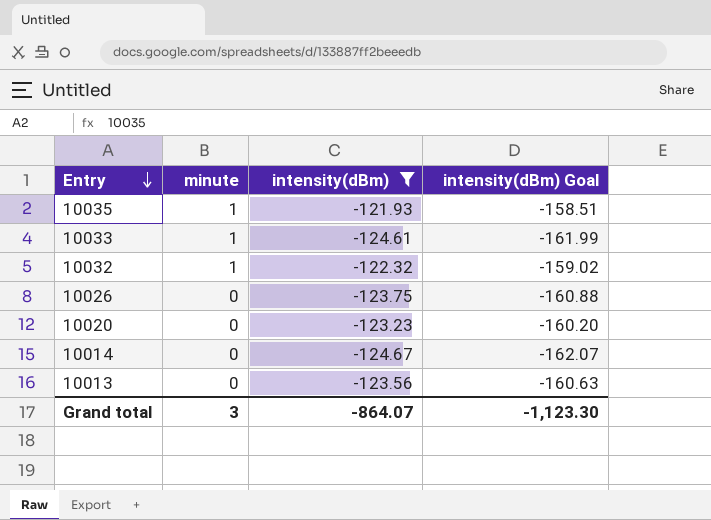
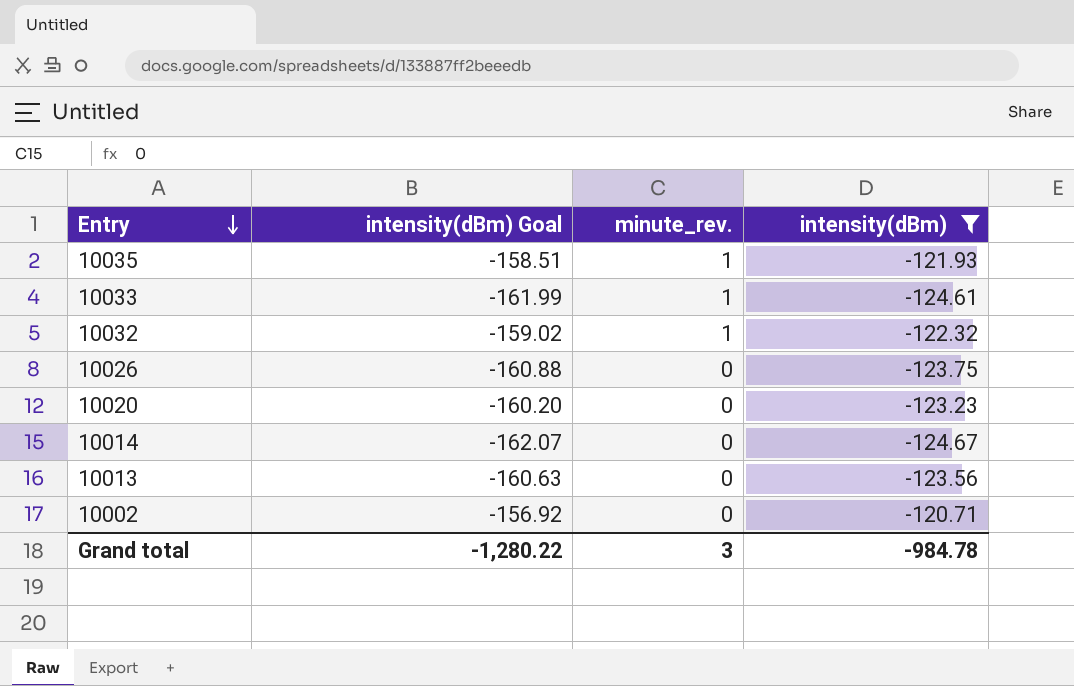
column intensity(dBm) Goal | position: 4 -> 2
column name: minute -> minute_rev.
row 10002: none -> -156.92 | 0 | -120.71
Grand total | intensity(dBm) Goal: -1,123.30 -> -1,280.22
Grand total | intensity(dBm): -864.07 -> -984.78

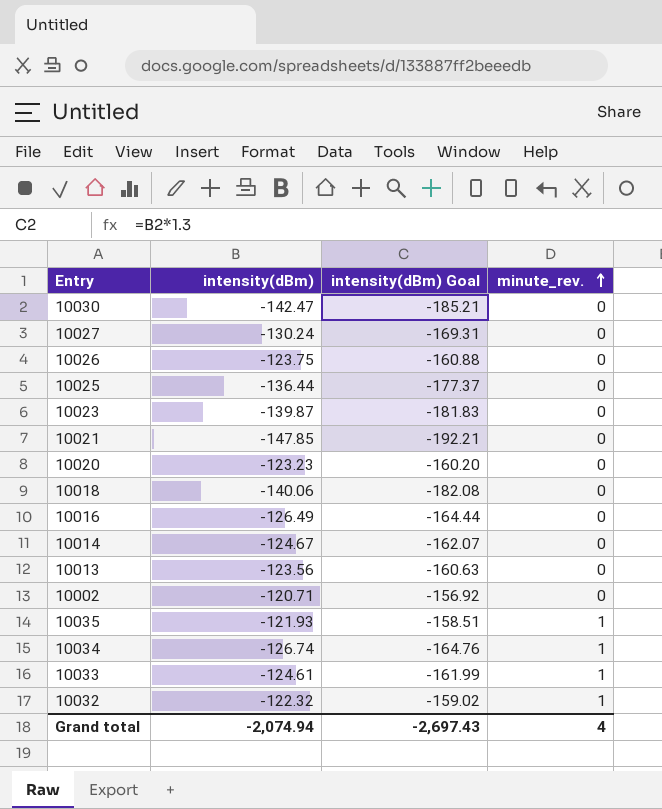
filter: intensity(dBm) >= -124.67 -> none
row order: Entry descending -> minute_rev. ascending
column intensity(dBm) | position: 4 -> 2
Grand total | intensity(dBm): -984.78 -> -2,074.94
Grand total | intensity(dBm) Goal: -1,280.22 -> -2,697.43
Grand total | minute_rev.: 3 -> 4

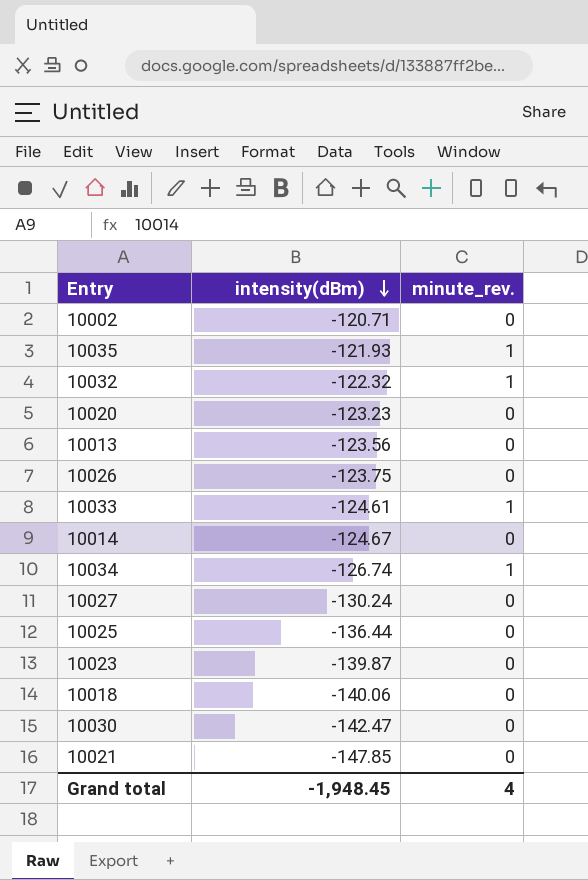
row order: minute_rev. ascending -> intensity(dBm) descending
column intensity(dBm) Goal | formula: [intensity(dBm)] * 1.3 -> none
row 10016: -126.49 | -164.44 | 0 -> none
Grand total | intensity(dBm): -2,074.94 -> -1,948.45

